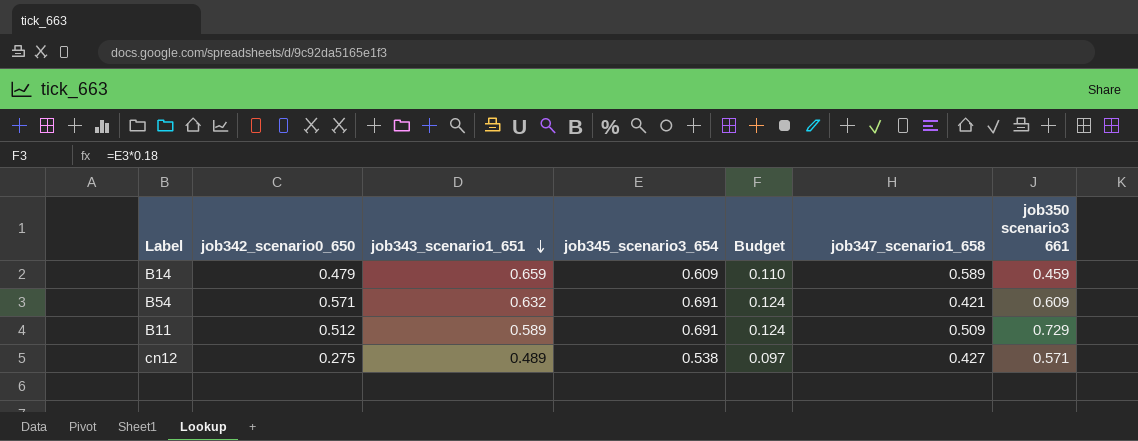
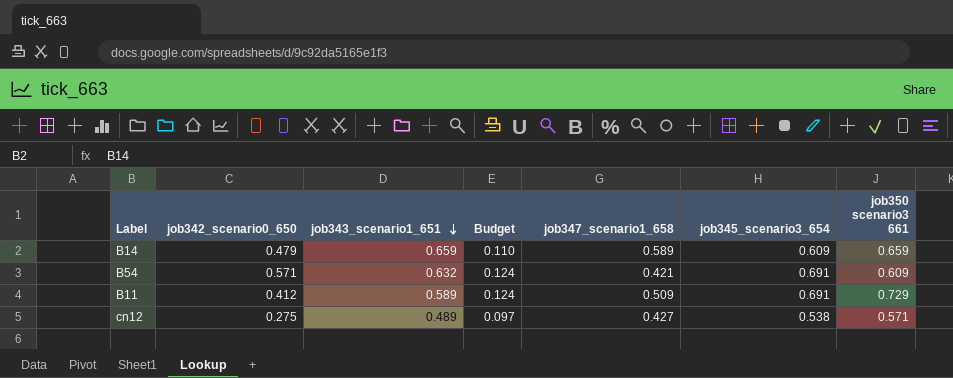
column job345_scenario3_654 | position: 4 -> 6
B14 | job350 scenario3 661: 0.459 -> 0.659
B11 | job342_scenario0_650: 0.512 -> 0.412

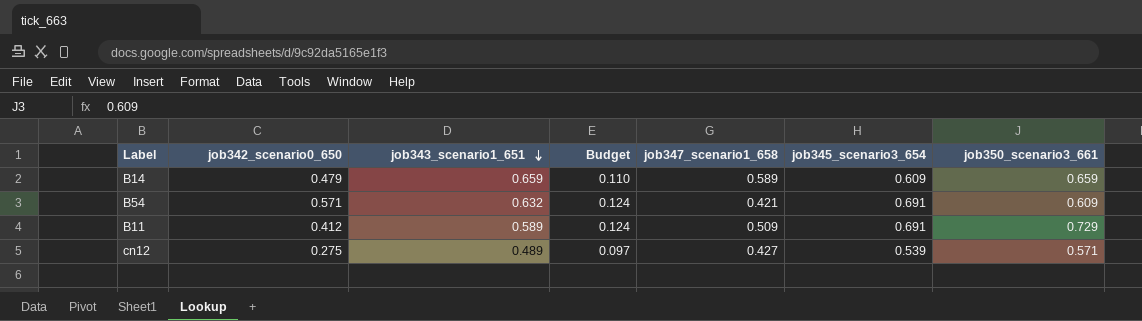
column name: job350 scenario3 661 -> job350_scenario3_661
cn12 | job345_scenario3_654: 0.538 -> 0.539

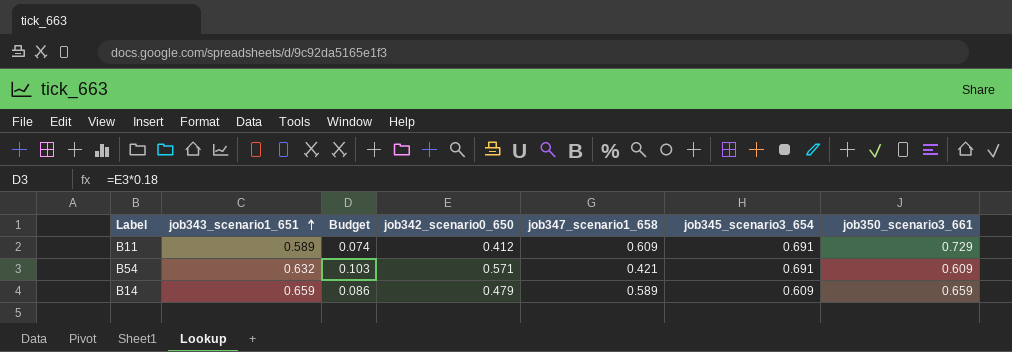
row order: job343_scenario1_651 descending -> job343_scenario1_651 ascending
column Budget | formula: [job345_scenario3_654] * 0.18 -> [job342_scenario0_650] * 0.18
column job342_scenario0_650 | position: 2 -> 4
row cn12: 0.275 | 0.489 | 0.097 | 0.427 | 0.539 | 0.571 -> none
B11 | job347_scenario1_658: 0.509 -> 0.609

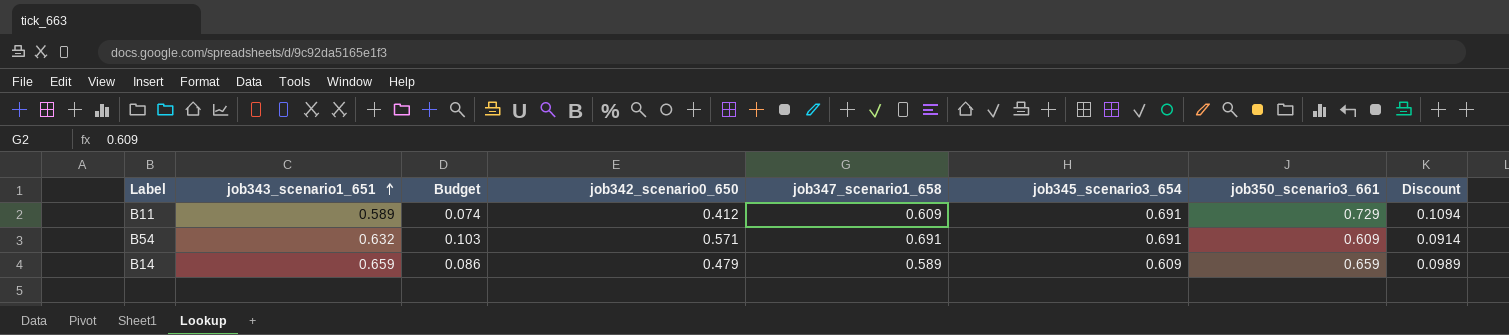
column Discount | formula: none -> [job350_scenario3_661] * 0.15
B54 | job347_scenario1_658: 0.421 -> 0.691

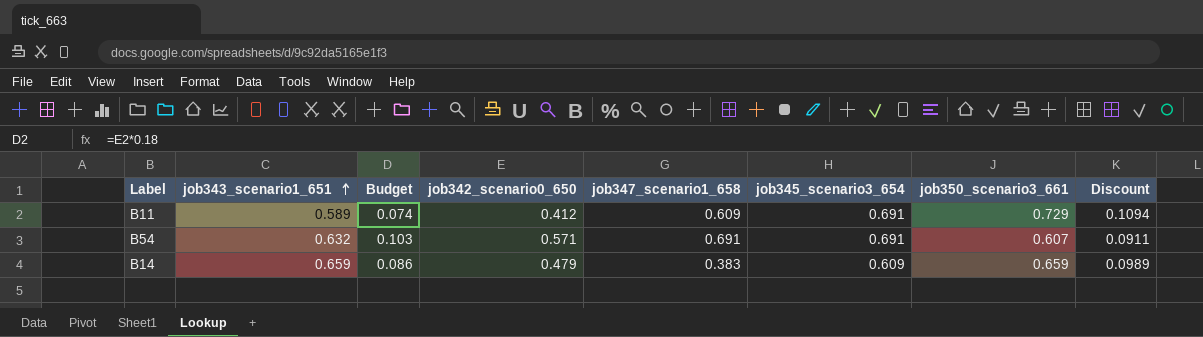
B54 | job350_scenario3_661: 0.609 -> 0.607
B54 | Discount: 0.0914 -> 0.0911
B14 | job347_scenario1_658: 0.589 -> 0.383

